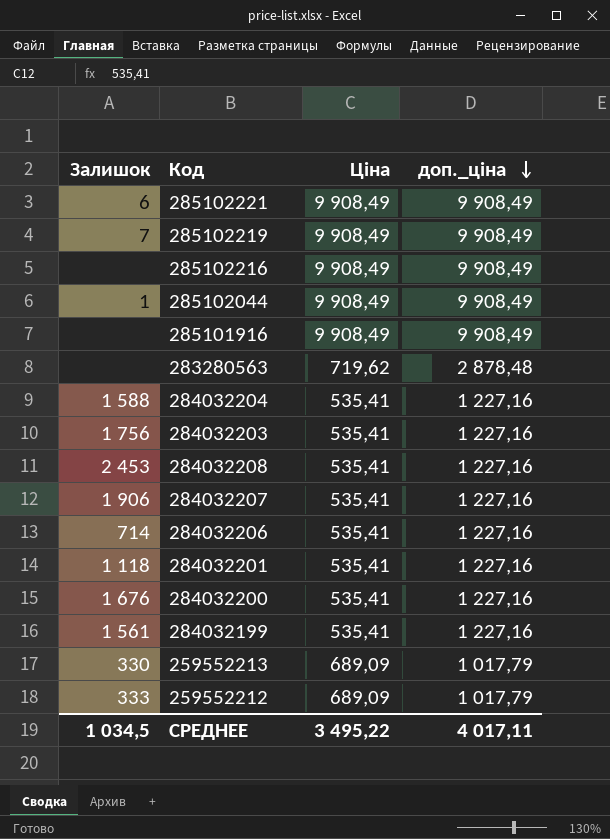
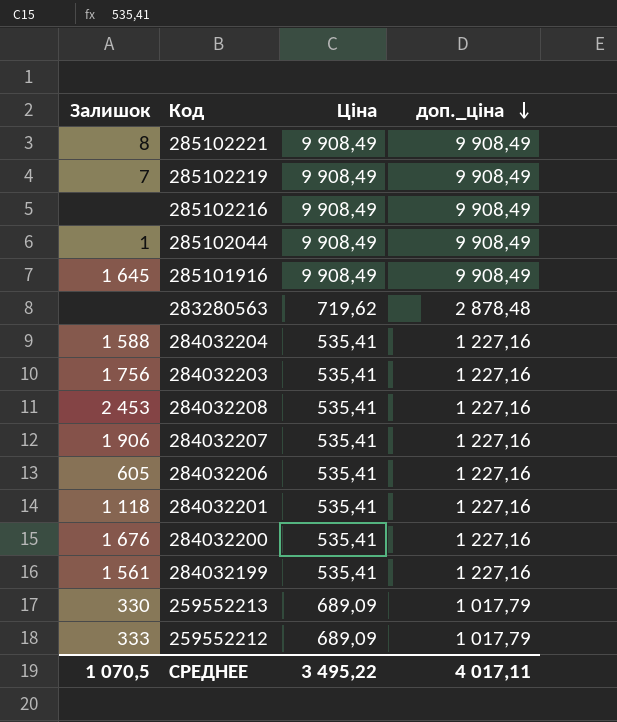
285102221 | Залишок: 6 -> 8
285101916 | Залишок: none -> 1 645
284032206 | Залишок: 714 -> 605
СРЕДНЕЕ | Залишок: 1 034,5 -> 1 070,5

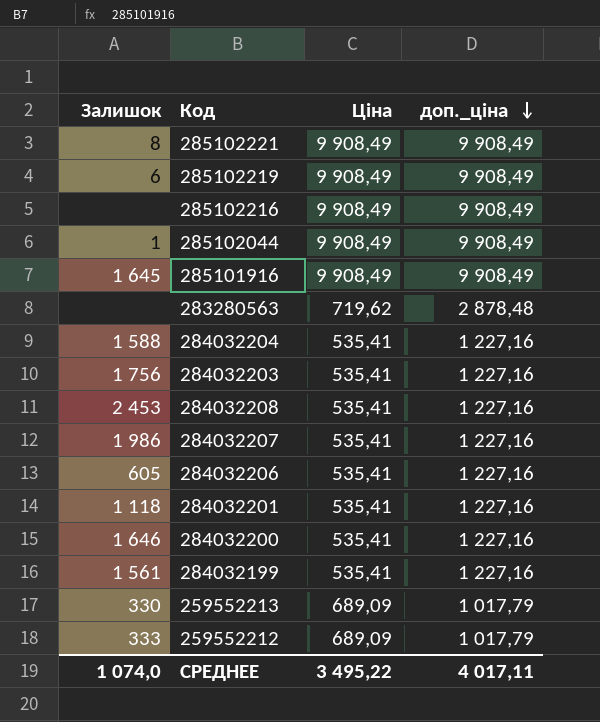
285102219 | Залишок: 7 -> 6
284032207 | Залишок: 1 906 -> 1 986
284032200 | Залишок: 1 676 -> 1 646
СРЕДНЕЕ | Залишок: 1 070,5 -> 1 074,0

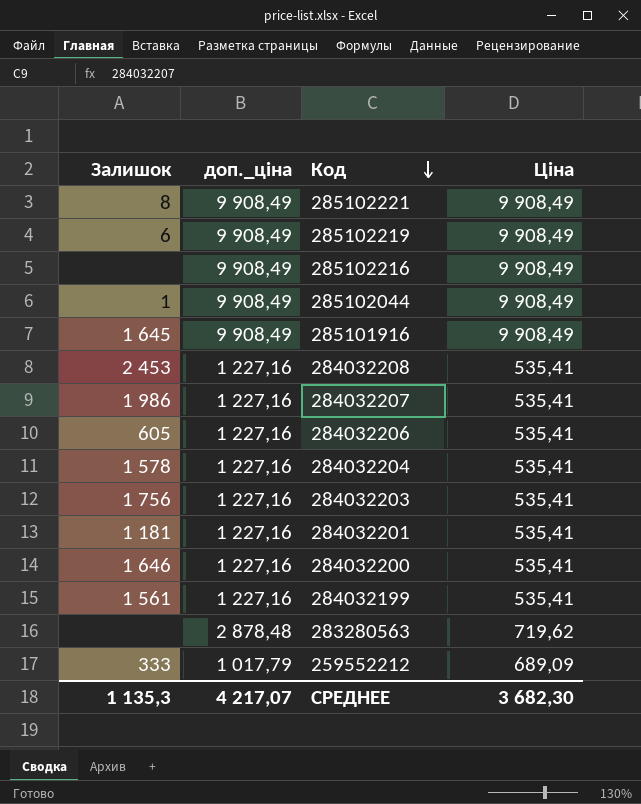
row order: доп._ціна descending -> Код descending
column доп._ціна | position: 4 -> 2
row 259552213: 330 | 689,09 | 1 017,79 -> none
284032204 | Залишок: 1 588 -> 1 578
284032201 | Залишок: 1 118 -> 1 181
СРЕДНЕЕ | Залишок: 1 074,0 -> 1 135,3
СРЕДНЕЕ | доп._ціна: 4 017,11 -> 4 217,07
СРЕДНЕЕ | Ціна: 3 495,22 -> 3 682,30

